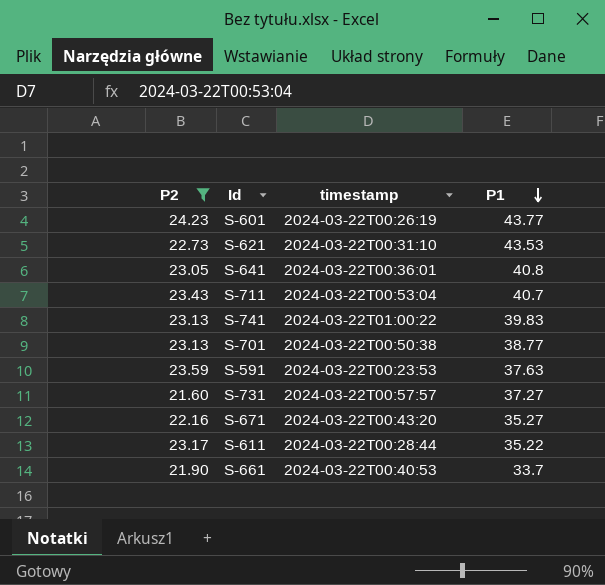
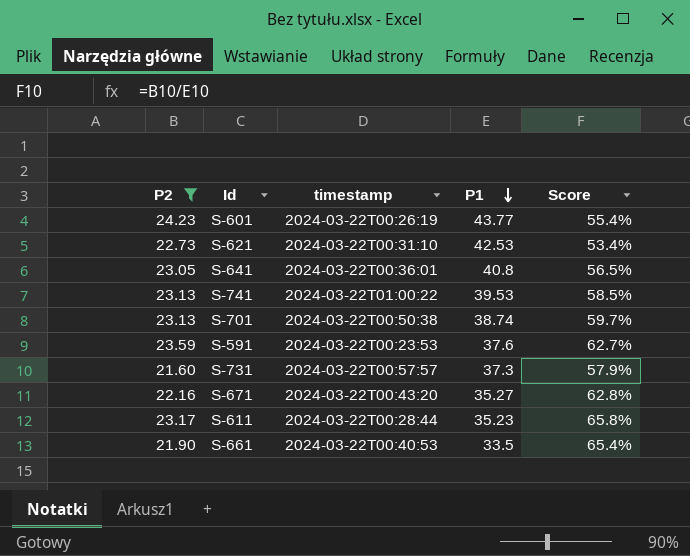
column Score | formula: none -> [P2] / [P1]
row S-711: 23.43 | 2024-03-22T00:53:04 | 40.7 -> none
S-621 | P1: 43.53 -> 42.53
S-741 | P1: 39.83 -> 39.53
S-701 | P1: 38.77 -> 38.74
S-591 | P1: 37.63 -> 37.6
S-731 | P1: 37.27 -> 37.3
S-611 | P1: 35.22 -> 35.23
S-661 | P1: 33.7 -> 33.5

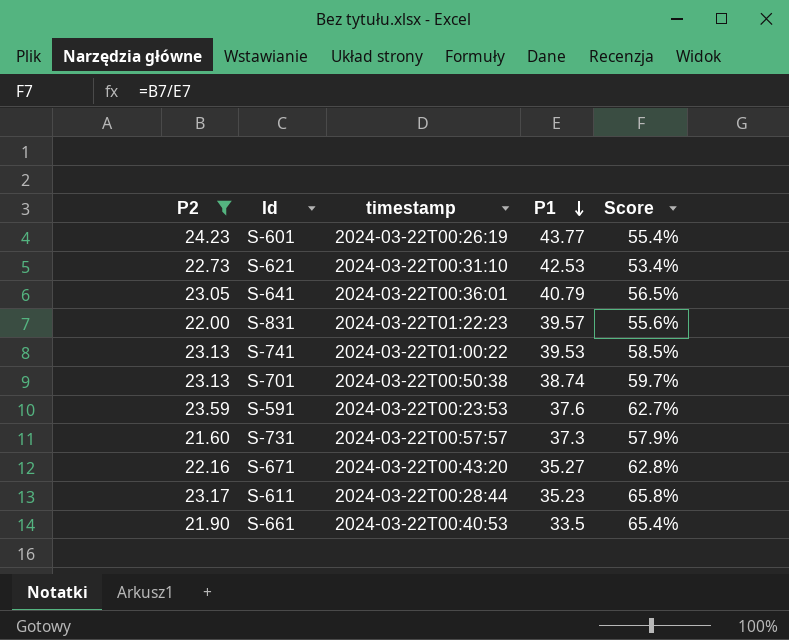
S-641 | P1: 40.8 -> 40.79
row S-831: none -> 22.00 | 2024-03-22T01:22:23 | 39.57 | 55.6%

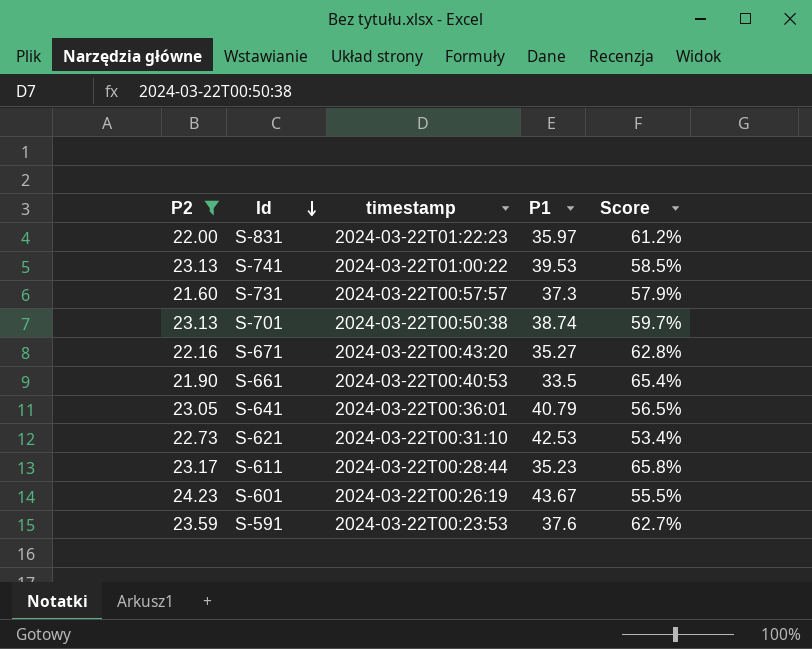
row order: P1 descending -> Id descending
S-831 | P1: 39.57 -> 35.97
S-831 | Score: 55.6% -> 61.2%
S-601 | P1: 43.77 -> 43.67
S-601 | Score: 55.4% -> 55.5%

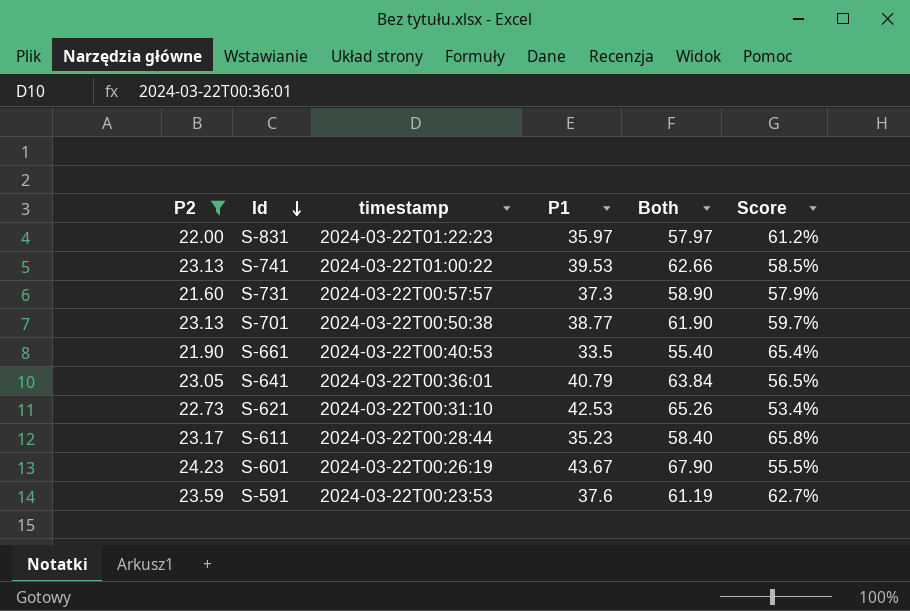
column Both | formula: none -> [P2] + [P1]
row S-671: 22.16 | 2024-03-22T00:43:20 | 35.27 | 62.8% -> none
S-701 | P1: 38.74 -> 38.77

